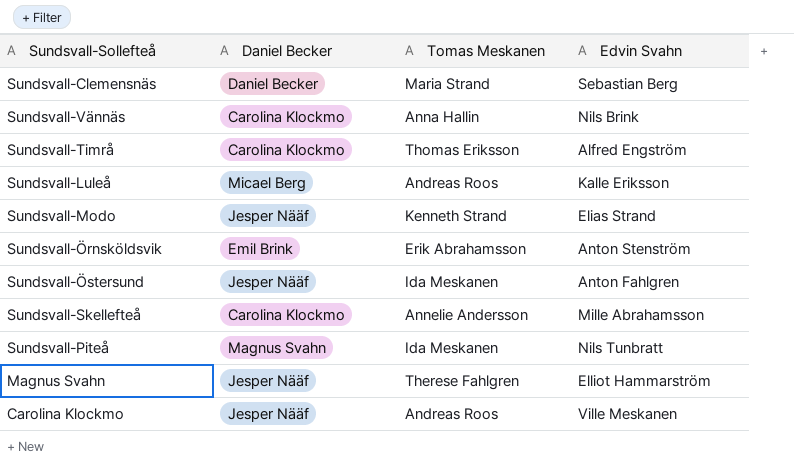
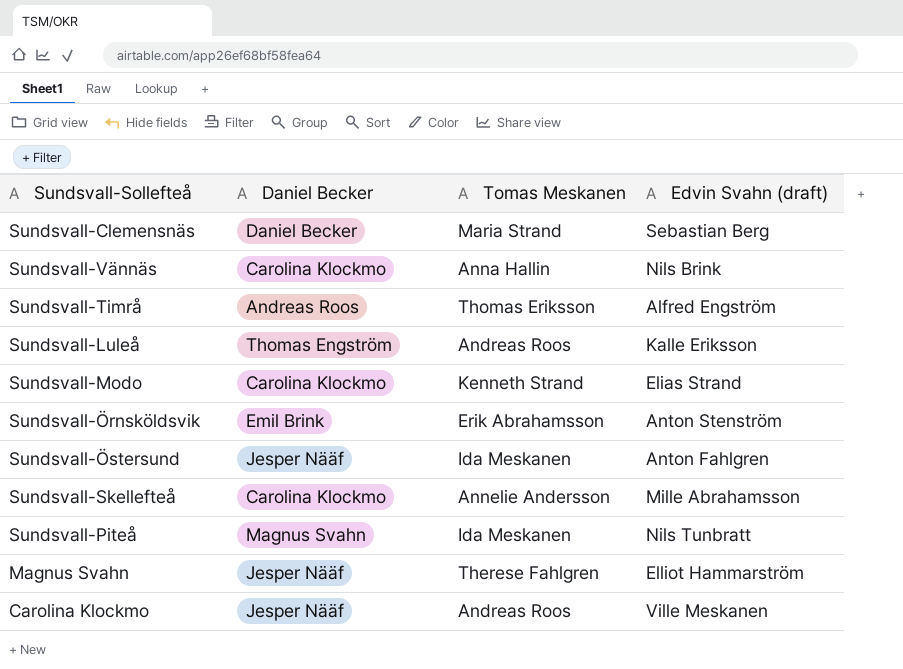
column name: Edvin Svahn -> Edvin Svahn (draft)
Sundsvall-Timrå | Daniel Becker: Carolina Klockmo -> Andreas Roos
Sundsvall-Luleå | Daniel Becker: Micael Berg -> Thomas Engström
Sundsvall-Modo | Daniel Becker: Jesper Nääf -> Carolina Klockmo

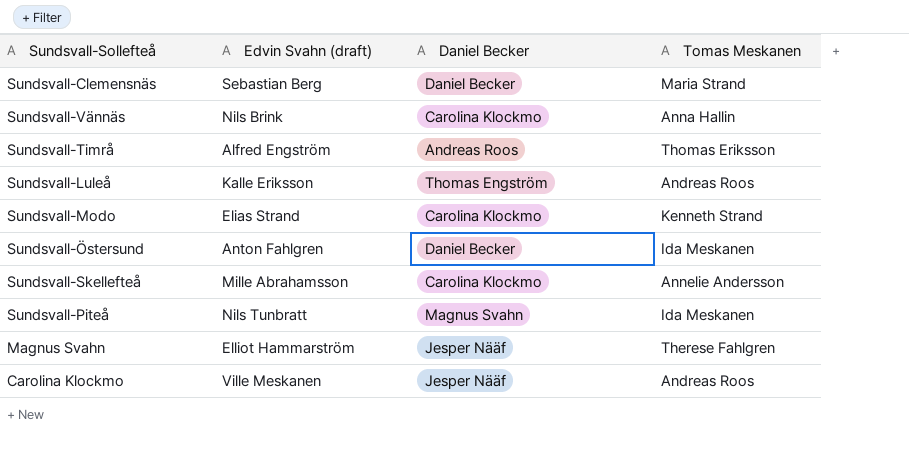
column Edvin Svahn (draft) | position: 4 -> 2
row Sundsvall-Örnsköldsvik: Emil Brink | Erik Abrahamsson | Anton Stenström -> none
Sundsvall-Östersund | Daniel Becker: Jesper Nääf -> Daniel Becker

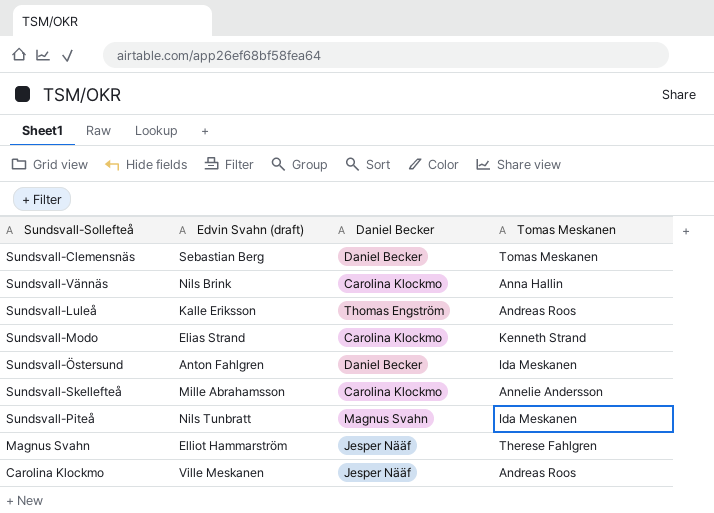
row Sundsvall-Timrå: Alfred Engström | Andreas Roos | Thomas Eriksson -> none
Sundsvall-Clemensnäs | Tomas Meskanen: Maria Strand -> Tomas Meskanen

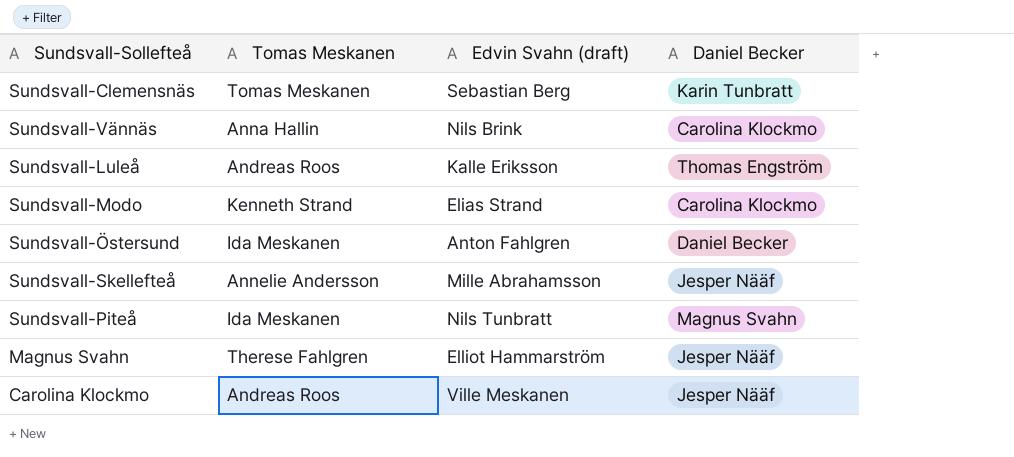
column Tomas Meskanen | position: 4 -> 2
Sundsvall-Clemensnäs | Daniel Becker: Daniel Becker -> Karin Tunbratt
Sundsvall-Skellefteå | Daniel Becker: Carolina Klockmo -> Jesper Nääf

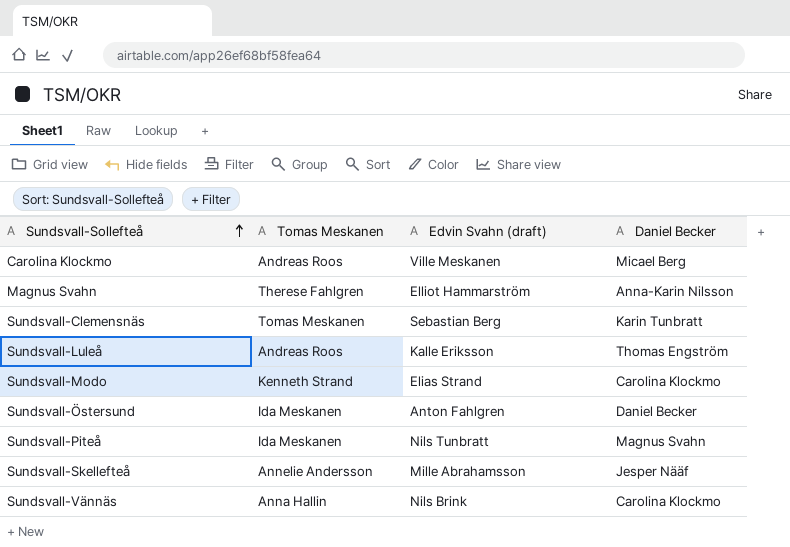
row order: none -> Sundsvall-Sollefteå ascending
Carolina Klockmo | Daniel Becker: Jesper Nääf -> Micael Berg
Magnus Svahn | Daniel Becker: Jesper Nääf -> Anna-Karin Nilsson

